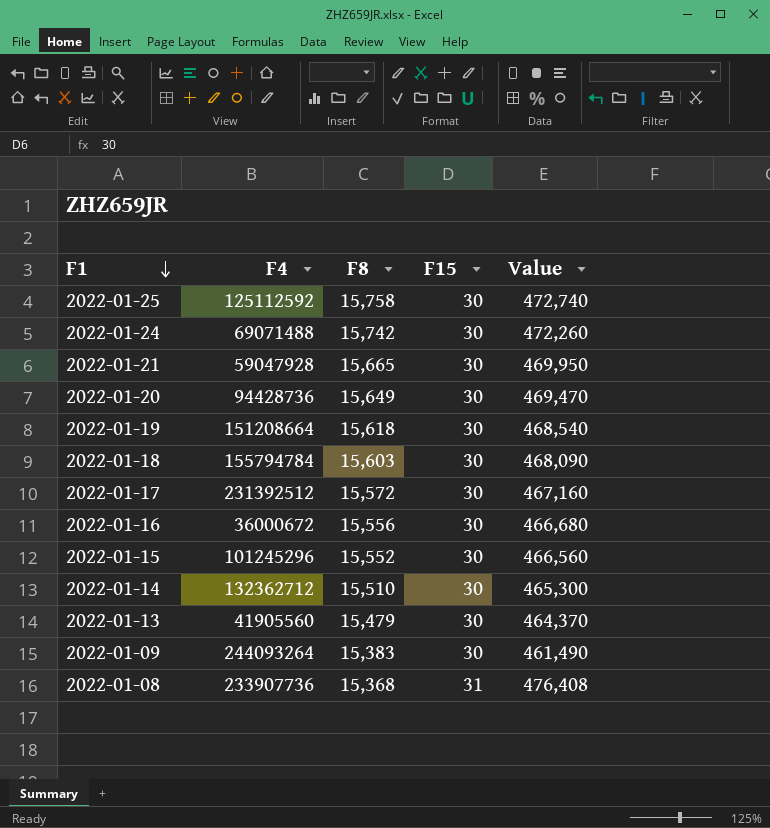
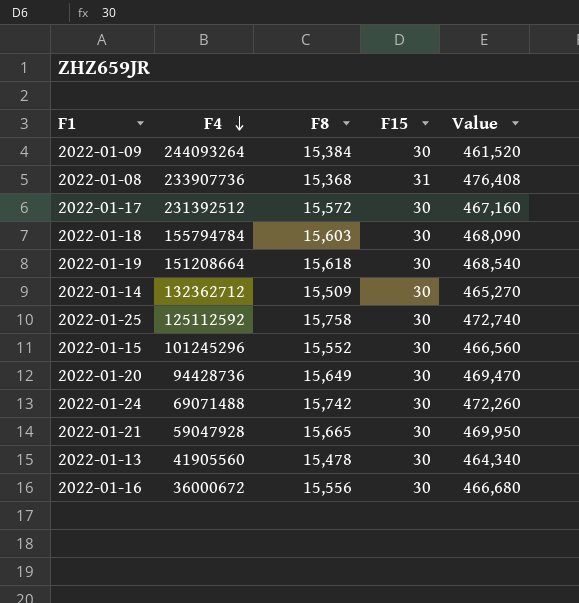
row order: F1 descending -> F4 descending
2022-01-09 | F8: 15,383 -> 15,384
2022-01-09 | Value: 461,490 -> 461,520
2022-01-14 | F8: 15,510 -> 15,509
2022-01-14 | Value: 465,300 -> 465,270
2022-01-13 | F8: 15,479 -> 15,478
2022-01-13 | Value: 464,370 -> 464,340

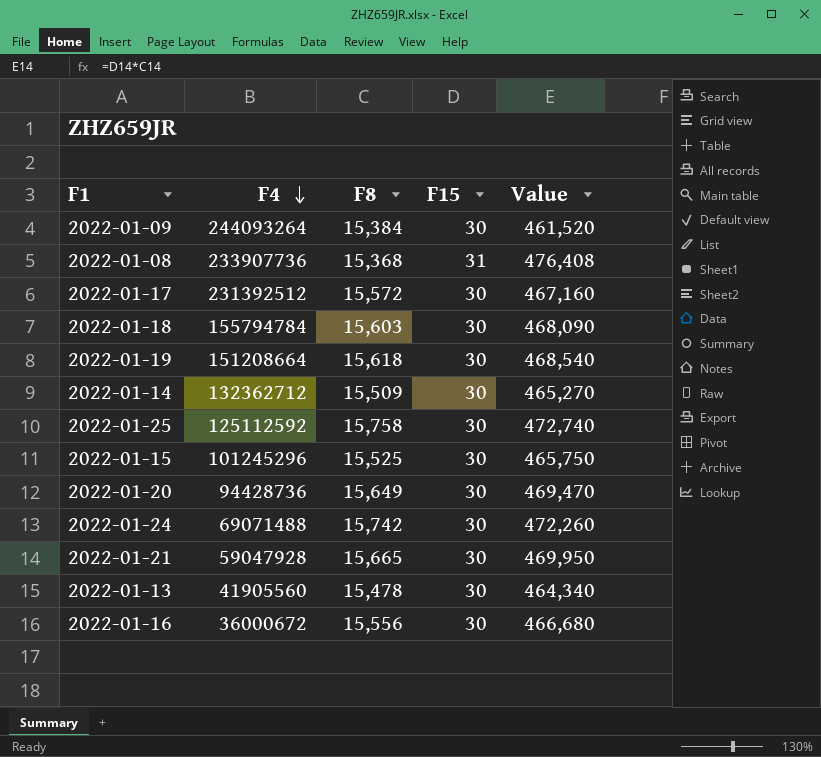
2022-01-15 | F8: 15,552 -> 15,525
2022-01-15 | Value: 466,560 -> 465,750

